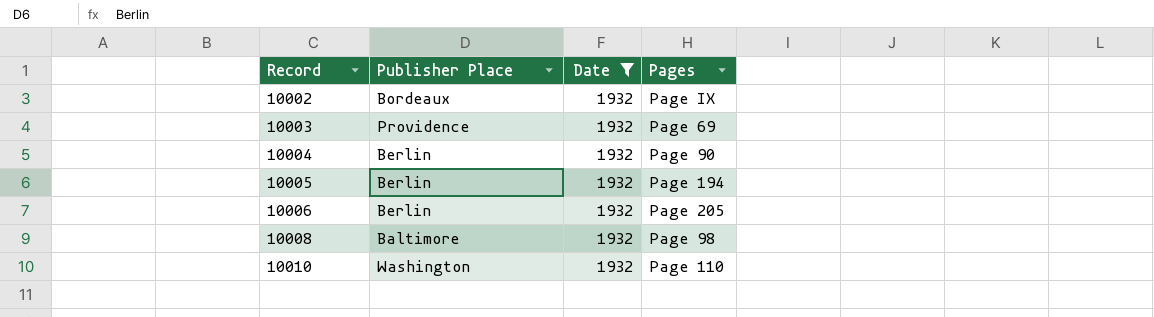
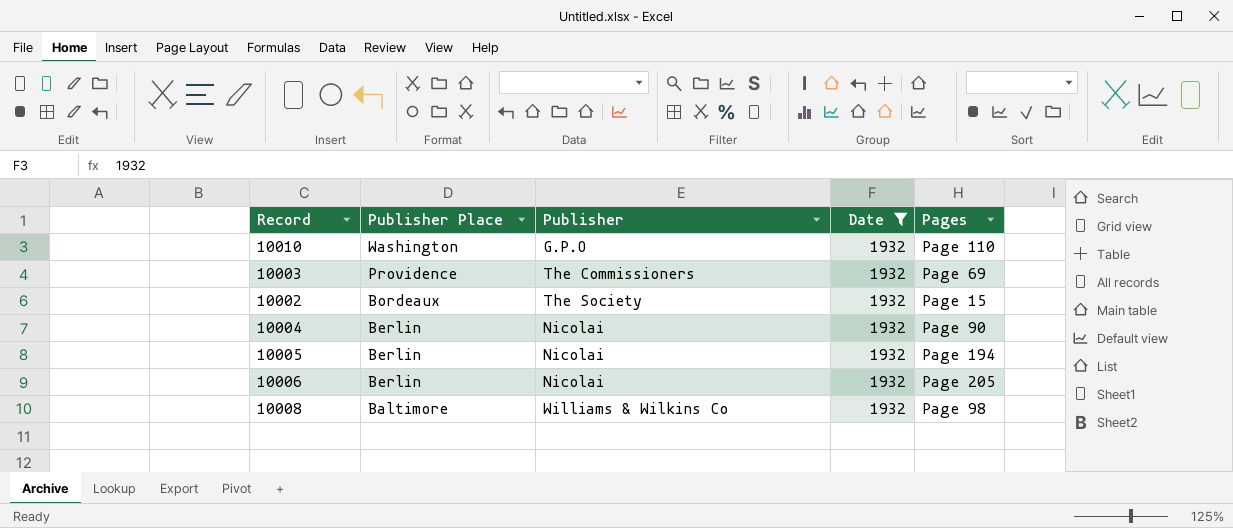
row order: Record ascending -> Publisher Place descending
column Publisher | position: none -> 3
10002 | Pages: Page IX -> Page 15

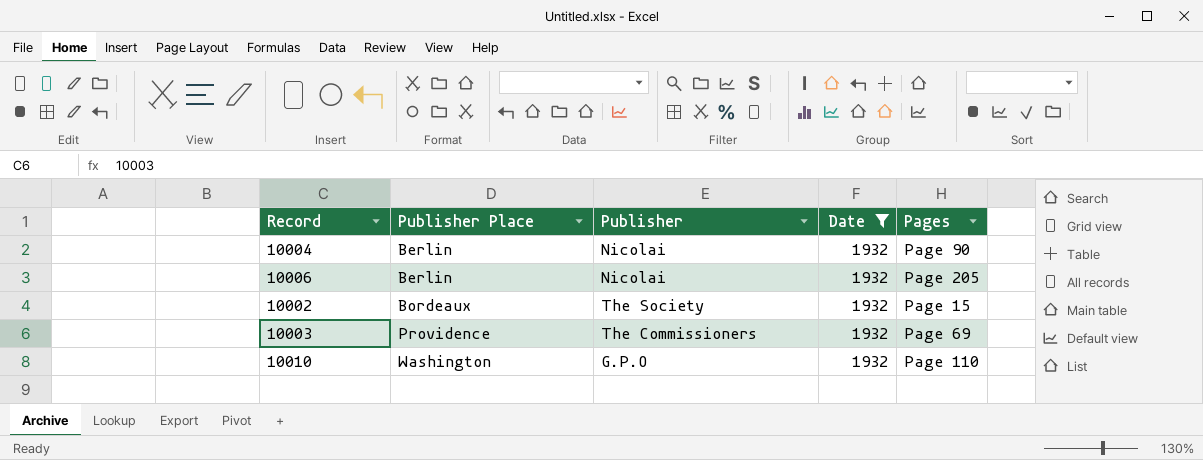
row order: Publisher Place descending -> Publisher Place ascending
row 10005: Berlin | Nicolai | 1932 | Page 194 -> none
row 10008: Baltimore | Williams & Wilkins Co | 1932 | Page 98 -> none

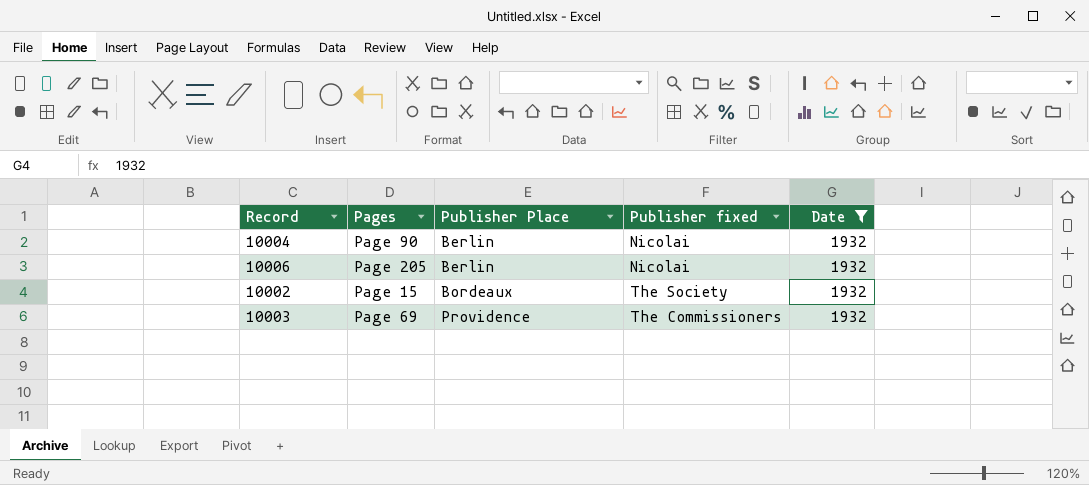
column Pages | position: 5 -> 2
column name: Publisher -> Publisher fixed
row 10010: Washington | G.P.O | 1932 | Page 110 -> none

